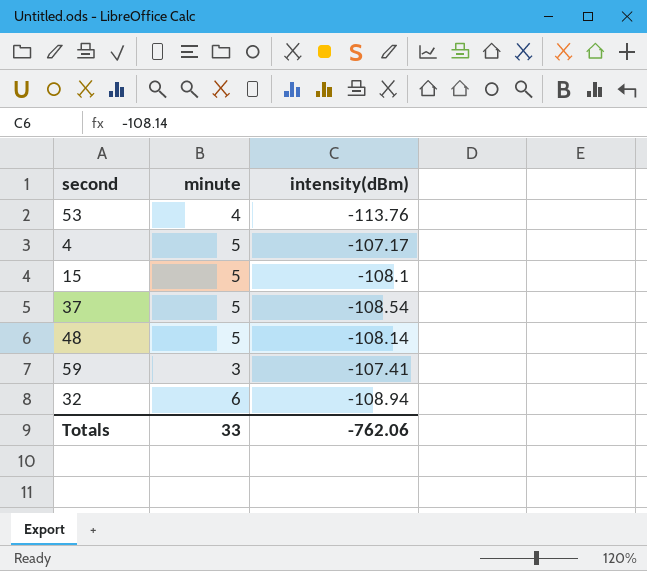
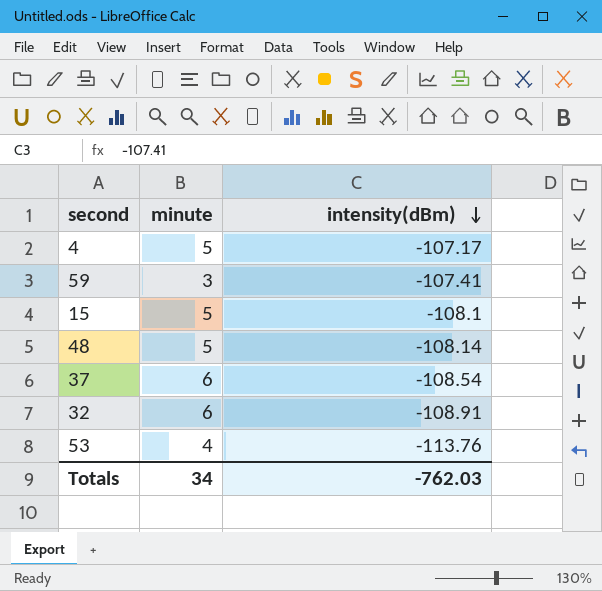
row order: none -> intensity(dBm) descending
37 | minute: 5 -> 6
32 | intensity(dBm): -108.94 -> -108.91
Totals | minute: 33 -> 34
Totals | intensity(dBm): -762.06 -> -762.03

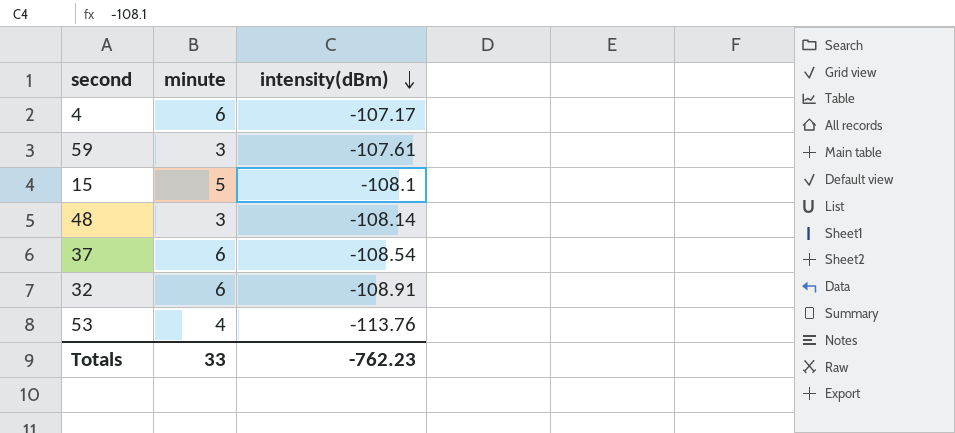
4 | minute: 5 -> 6
59 | intensity(dBm): -107.41 -> -107.61
48 | minute: 5 -> 3
Totals | minute: 34 -> 33
Totals | intensity(dBm): -762.03 -> -762.23

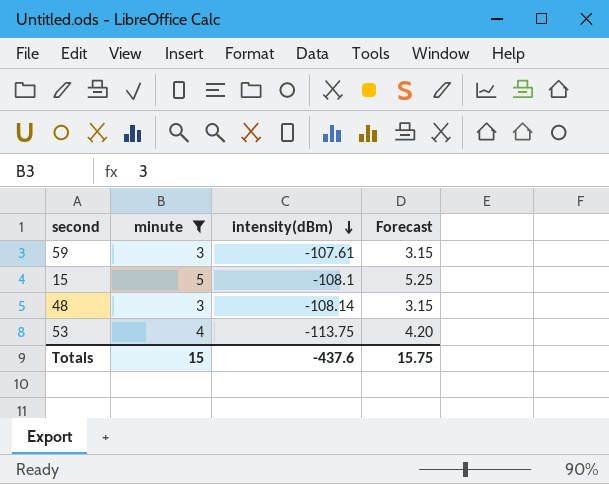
filter: none -> minute != 6
column Forecast | formula: none -> [minute] * 1.05
53 | intensity(dBm): -113.76 -> -113.75
Totals | minute: 33 -> 15
Totals | intensity(dBm): -762.23 -> -437.6

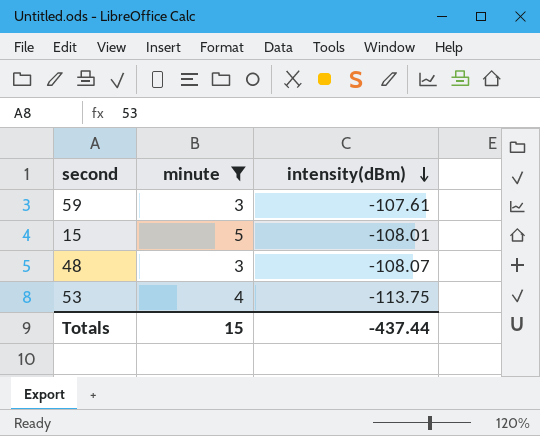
column Forecast | formula: [minute] * 1.05 -> none
15 | intensity(dBm): -108.1 -> -108.01
48 | intensity(dBm): -108.14 -> -108.07
Totals | intensity(dBm): -437.6 -> -437.44

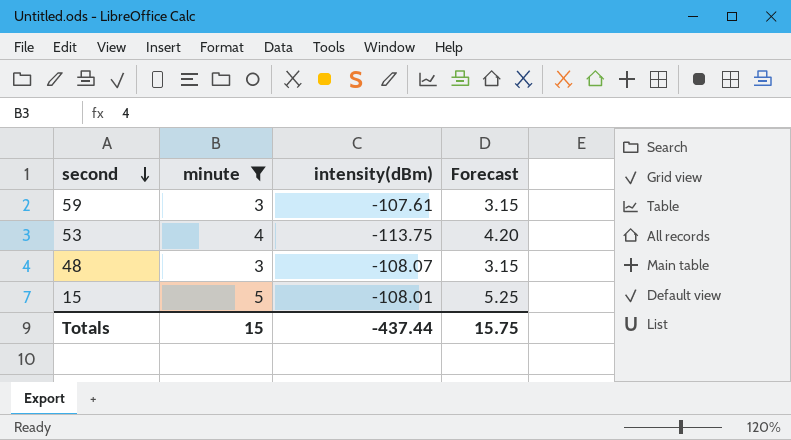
row order: intensity(dBm) descending -> second descending
column Forecast | formula: none -> [minute] * 1.05

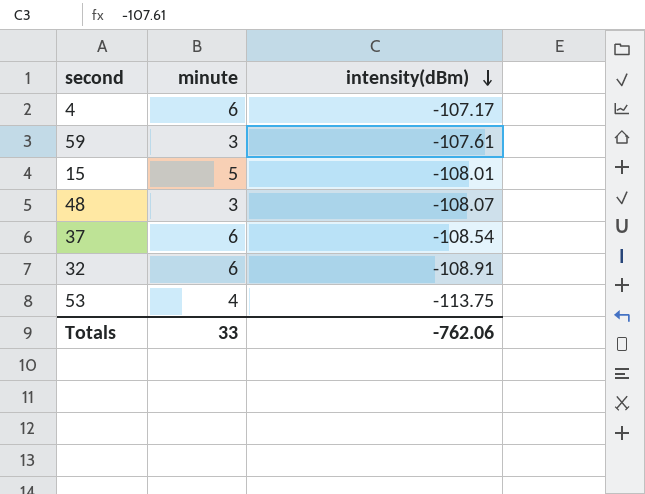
filter: minute != 6 -> none
row order: second descending -> intensity(dBm) descending
column Forecast | formula: [minute] * 1.05 -> none
Totals | minute: 15 -> 33
Totals | intensity(dBm): -437.44 -> -762.06

